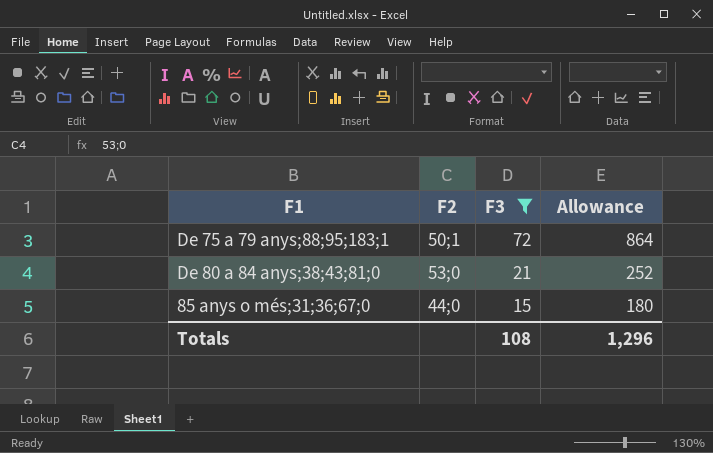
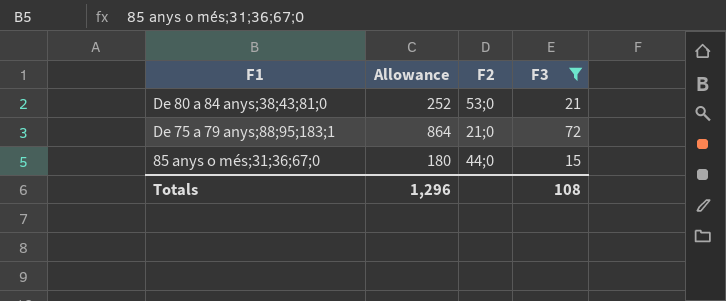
row order: F3 descending -> F1 descending
column Allowance | position: 4 -> 2
De 75 a 79 anys;88;95;183;1 | F2: 50;1 -> 21;0

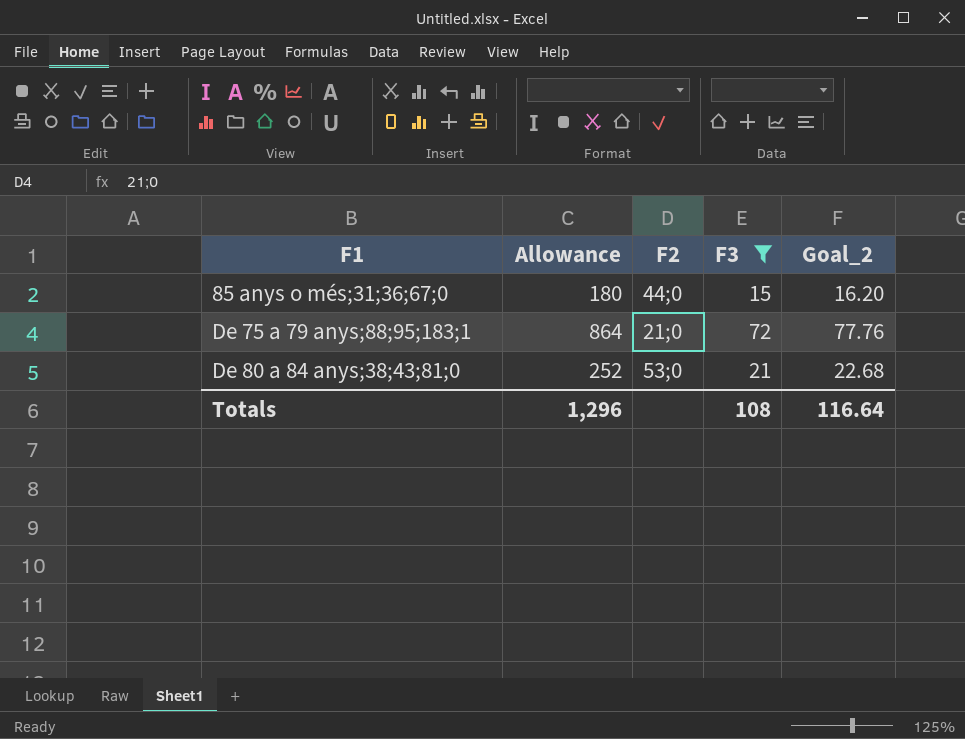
row order: F1 descending -> F1 ascending
column Goal_2 | formula: none -> [F3] * 1.08

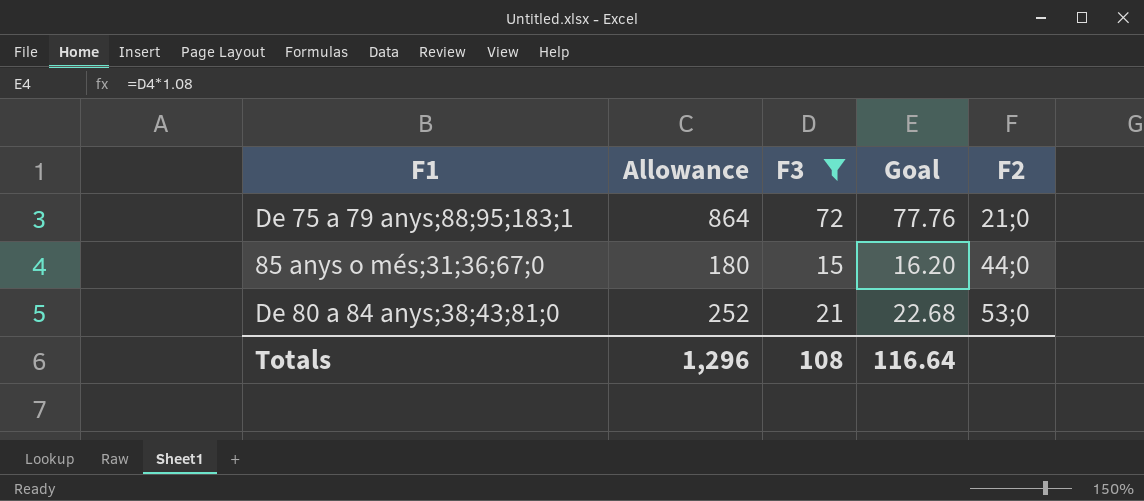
row order: F1 ascending -> F2 ascending
column name: Goal_2 -> Goal
column F2 | position: 3 -> 5

